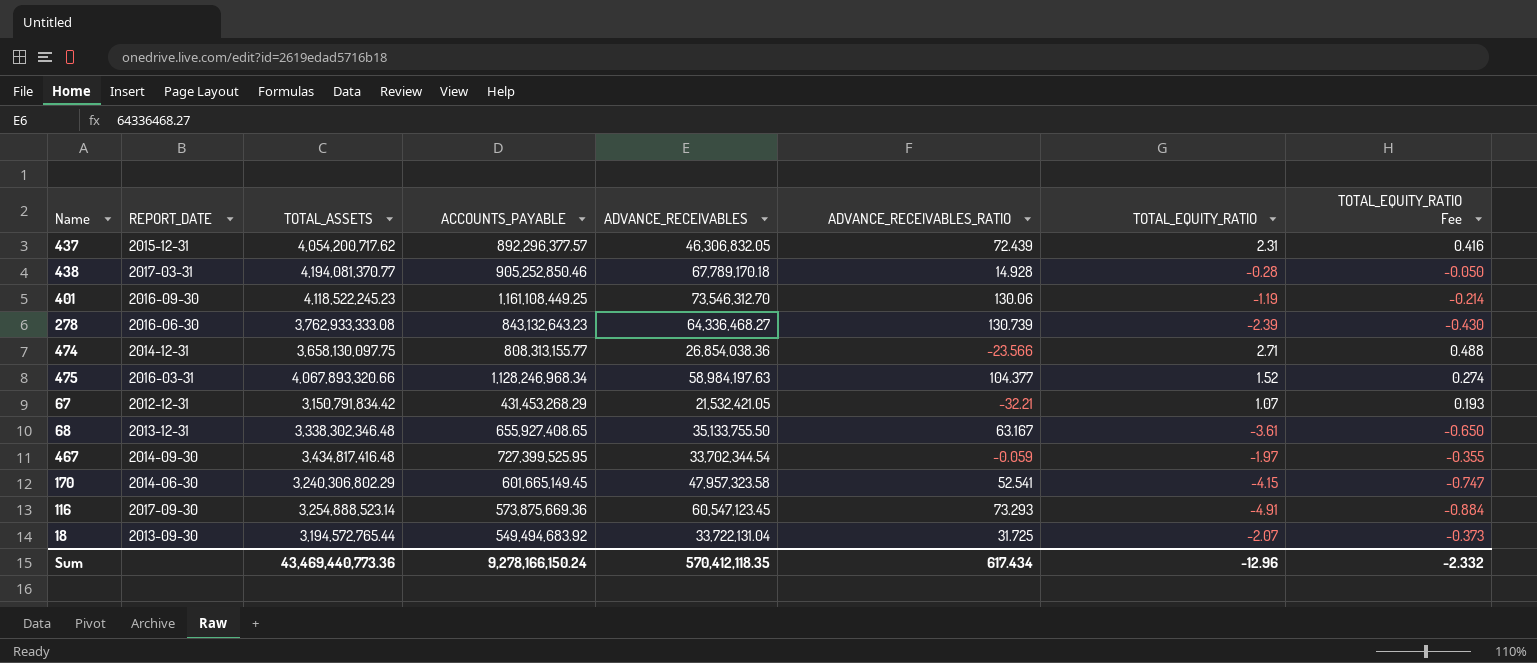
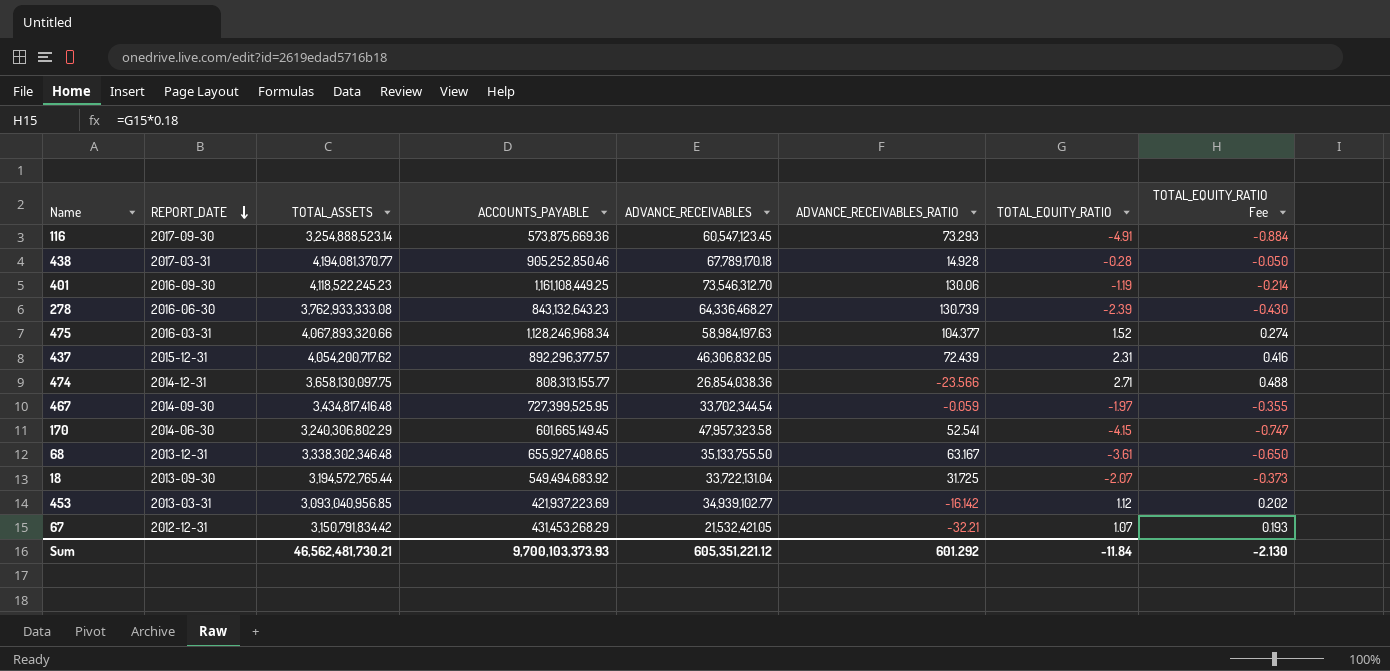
row order: none -> REPORT_DATE descending
row 453: none -> 2013-03-31 | 3,093,040,956.85 | 421,937,223.69 | 34,939,102.77 | -16.142 | 1.12 | 0.202
Sum | TOTAL_ASSETS: 43,469,440,773.36 -> 46,562,481,730.21
Sum | ACCOUNTS_PAYABLE: 9,278,166,150.24 -> 9,700,103,373.93
Sum | ADVANCE_RECEIVABLES: 570,412,118.35 -> 605,351,221.12
Sum | ADVANCE_RECEIVABLES_RATIO: 617.434 -> 601.292
Sum | TOTAL_EQUITY_RATIO: -12.96 -> -11.84
Sum | TOTAL_EQUITY_RATIO Fee: -2.332 -> -2.130

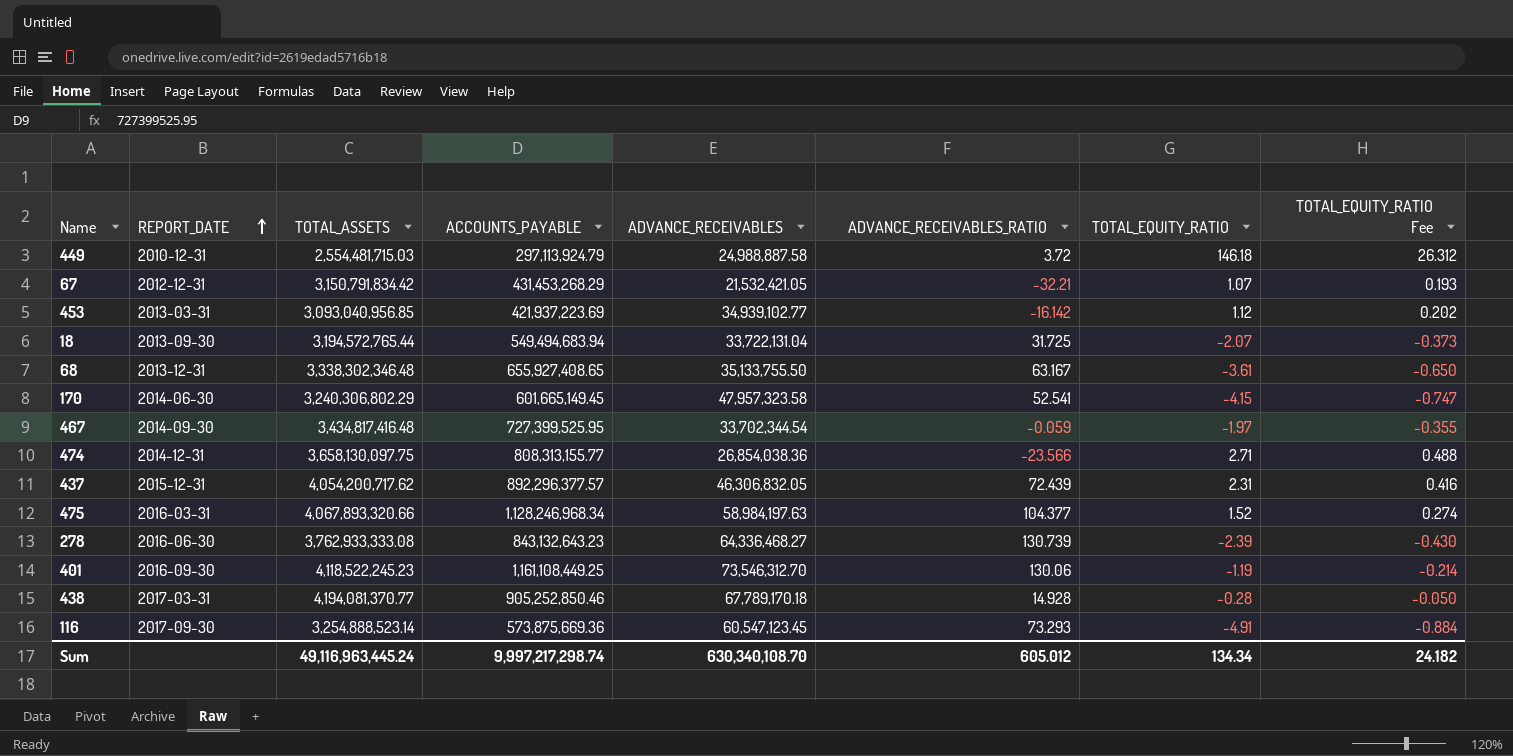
row order: REPORT_DATE descending -> REPORT_DATE ascending
row 449: none -> 2010-12-31 | 2,554,481,715.03 | 297,113,924.79 | 24,988,887.58 | 3.72 | 146.18 | 26.312
18 | ACCOUNTS_PAYABLE: 549,494,683.92 -> 549,494,683.94
Sum | TOTAL_ASSETS: 46,562,481,730.21 -> 49,116,963,445.24
Sum | ACCOUNTS_PAYABLE: 9,700,103,373.93 -> 9,997,217,298.74
Sum | ADVANCE_RECEIVABLES: 605,351,221.12 -> 630,340,108.70
Sum | ADVANCE_RECEIVABLES_RATIO: 601.292 -> 605.012
Sum | TOTAL_EQUITY_RATIO: -11.84 -> 134.34
Sum | TOTAL_EQUITY_RATIO Fee: -2.130 -> 24.182

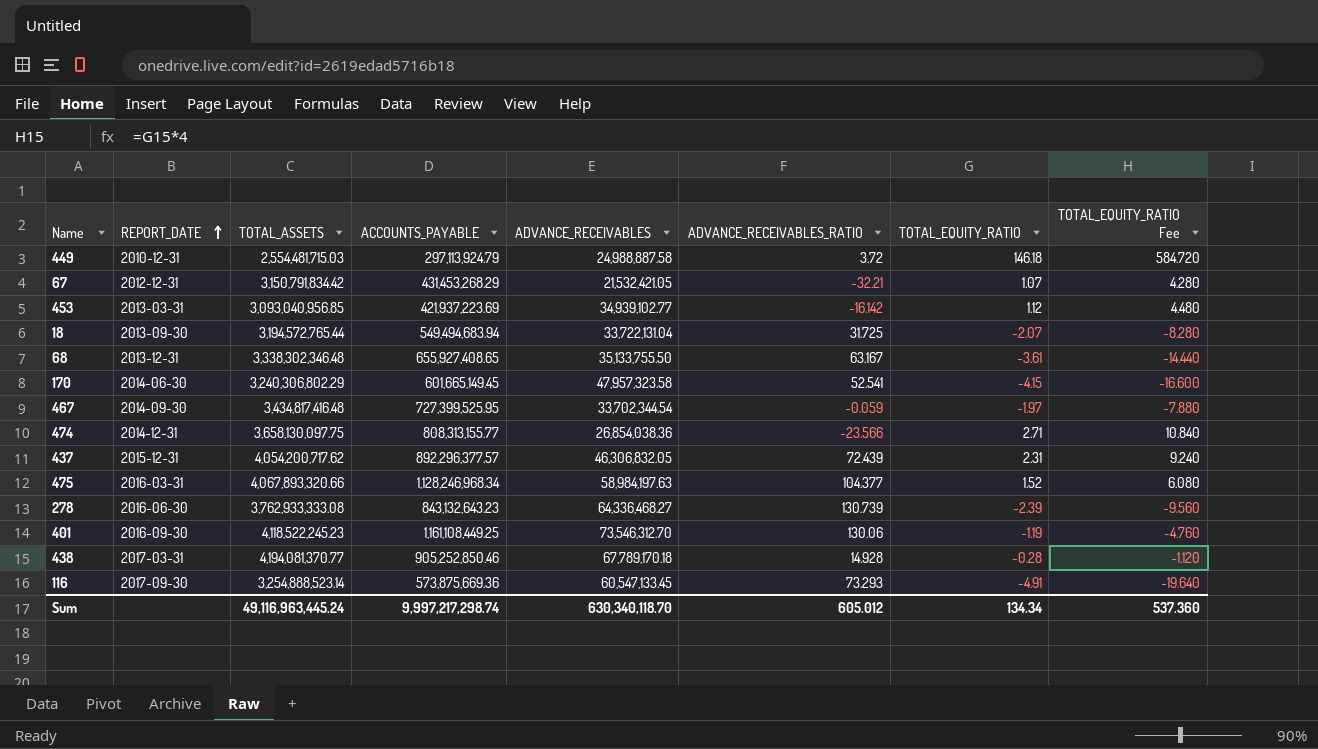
column TOTAL_EQUITY_RATIO Fee | formula: [TOTAL_EQUITY_RATIO] * 0.18 -> [TOTAL_EQUITY_RATIO] * 4
116 | ADVANCE_RECEIVABLES: 60,547,123.45 -> 60,547,133.45
Sum | ADVANCE_RECEIVABLES: 630,340,108.70 -> 630,340,118.70
Sum | TOTAL_EQUITY_RATIO Fee: 24.182 -> 537.360

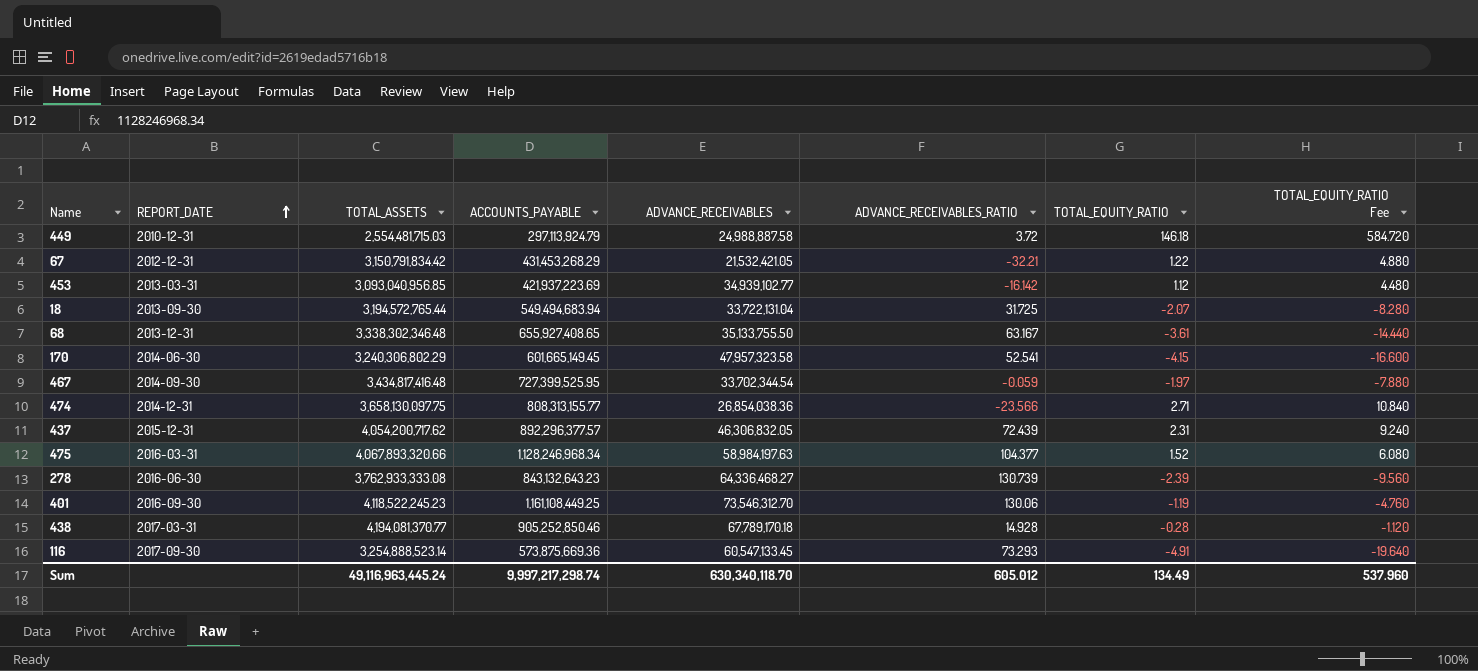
67 | TOTAL_EQUITY_RATIO: 1.07 -> 1.22
67 | TOTAL_EQUITY_RATIO Fee: 4.280 -> 4.880
Sum | TOTAL_EQUITY_RATIO: 134.34 -> 134.49
Sum | TOTAL_EQUITY_RATIO Fee: 537.360 -> 537.960

